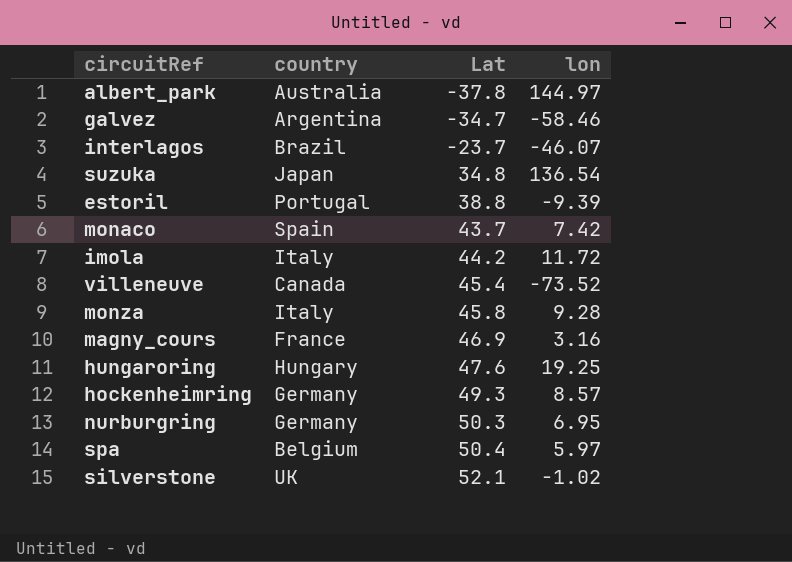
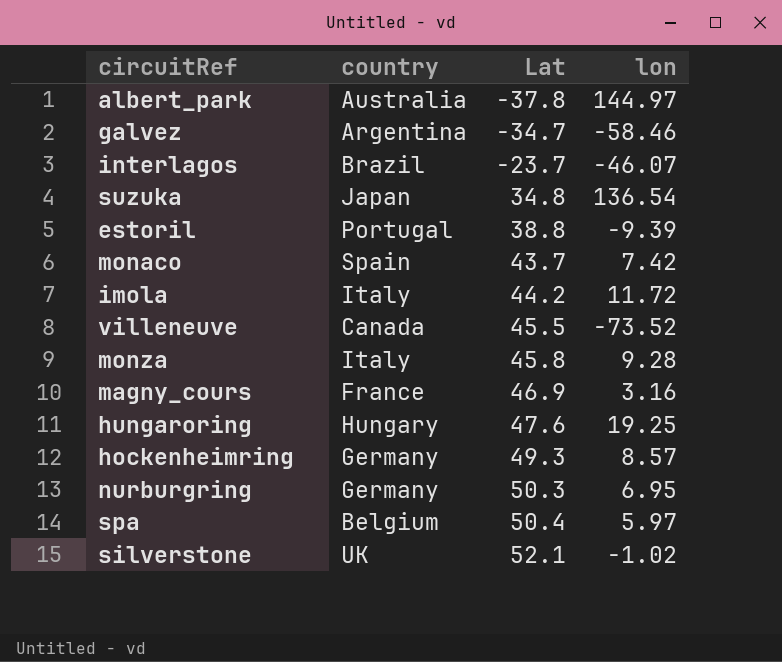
villeneuve | Lat: 45.4 -> 45.5

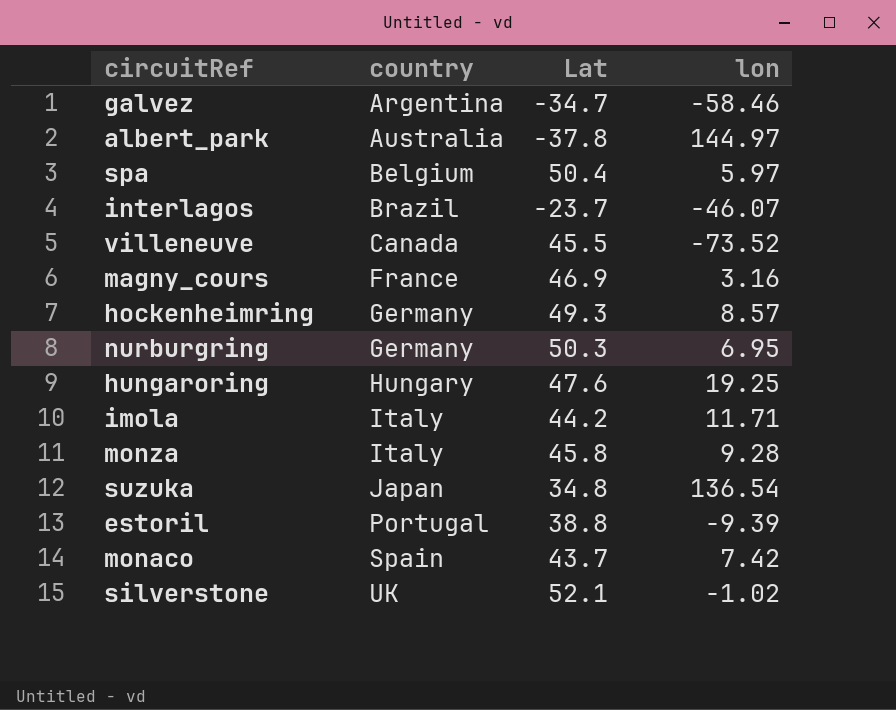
row order: Lat ascending -> country ascending
imola | lon: 11.72 -> 11.71

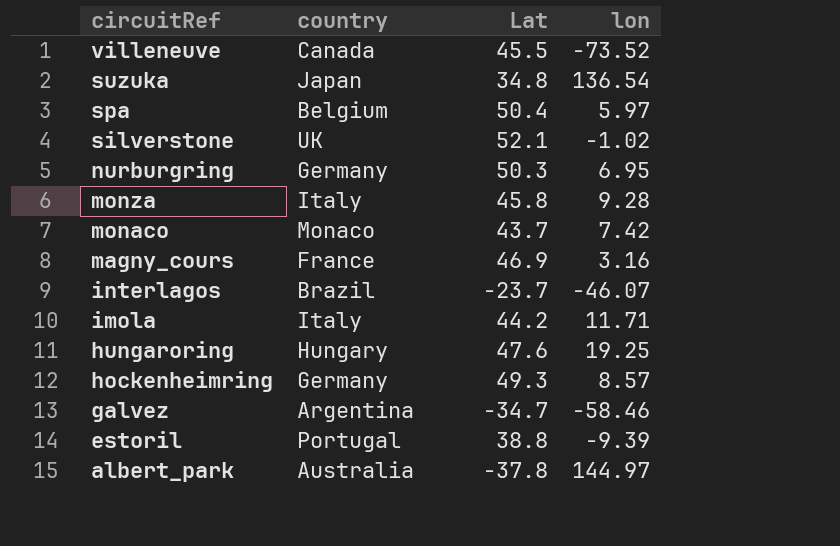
row order: country ascending -> circuitRef descending
monaco | country: Spain -> Monaco

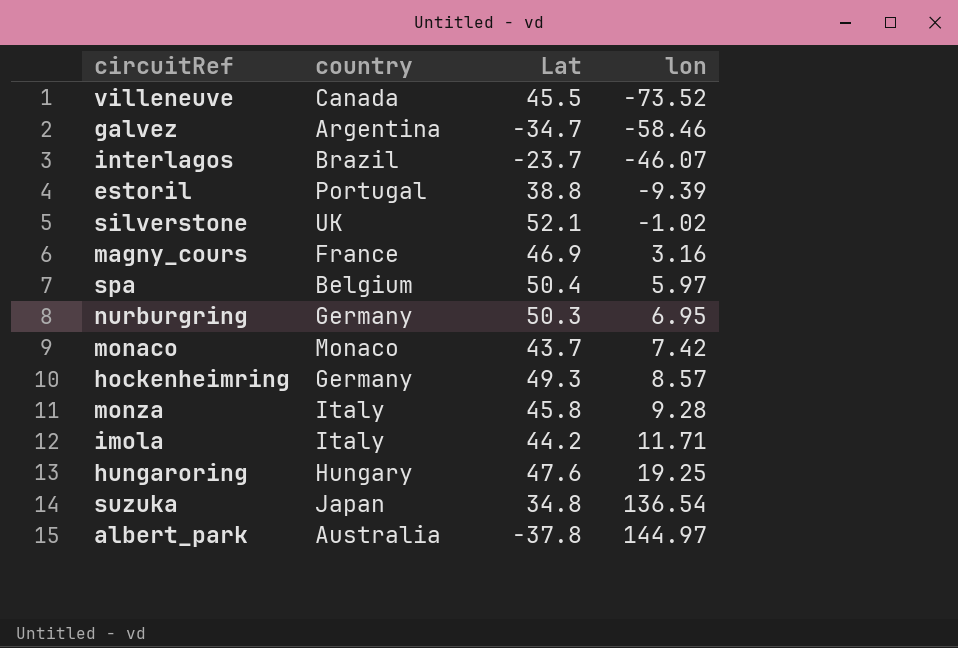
row order: circuitRef descending -> lon ascending

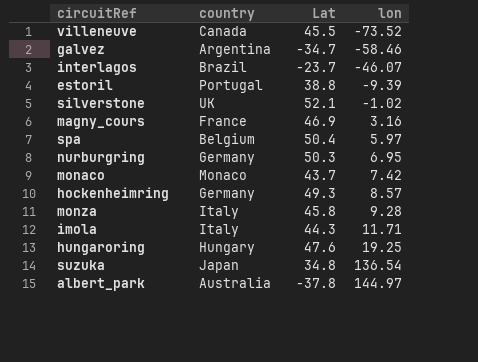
imola | Lat: 44.2 -> 44.3

